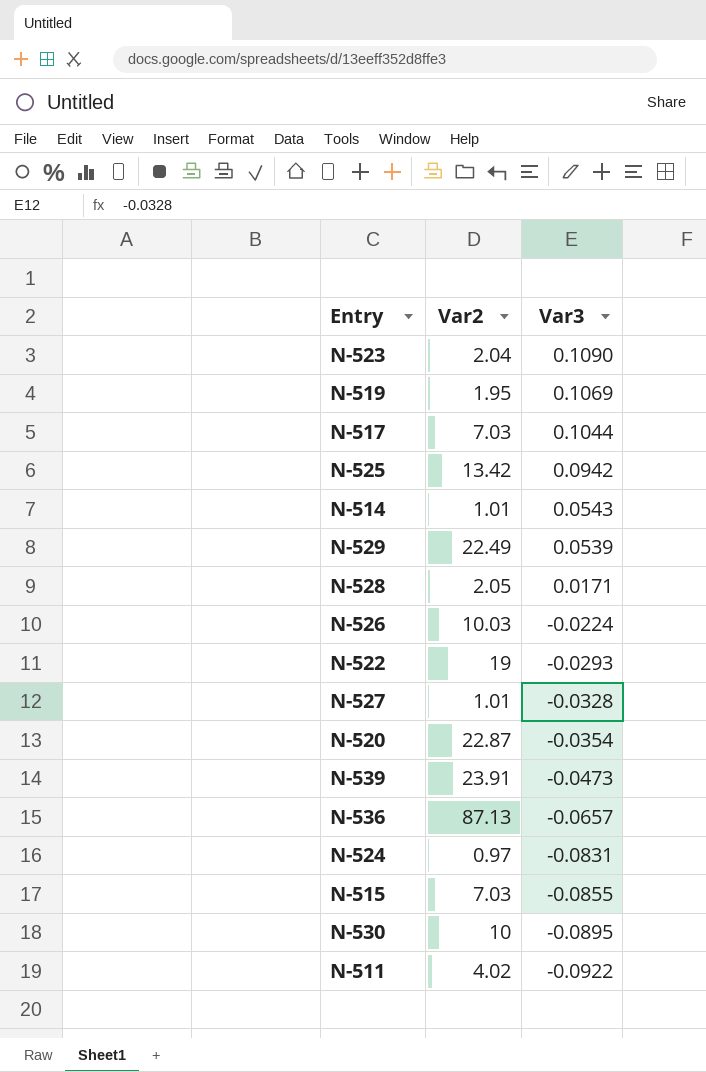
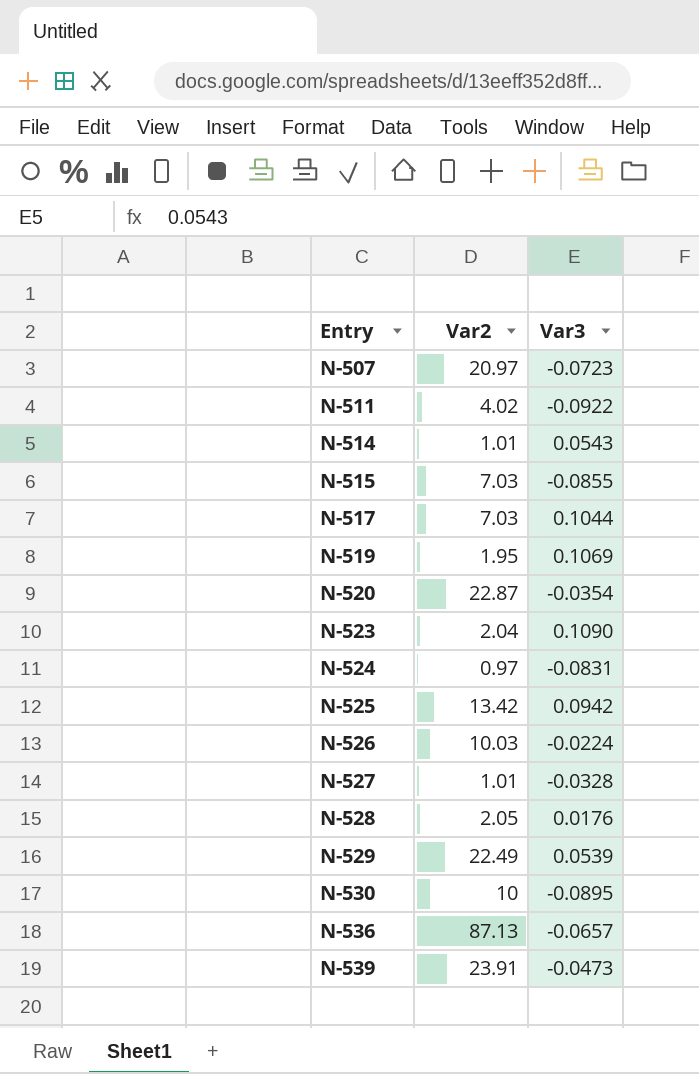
row order: Var3 descending -> Entry ascending
row N-522: 19 | -0.0293 -> none
row N-507: none -> 20.97 | -0.0723
N-528 | Var3: 0.0171 -> 0.0176

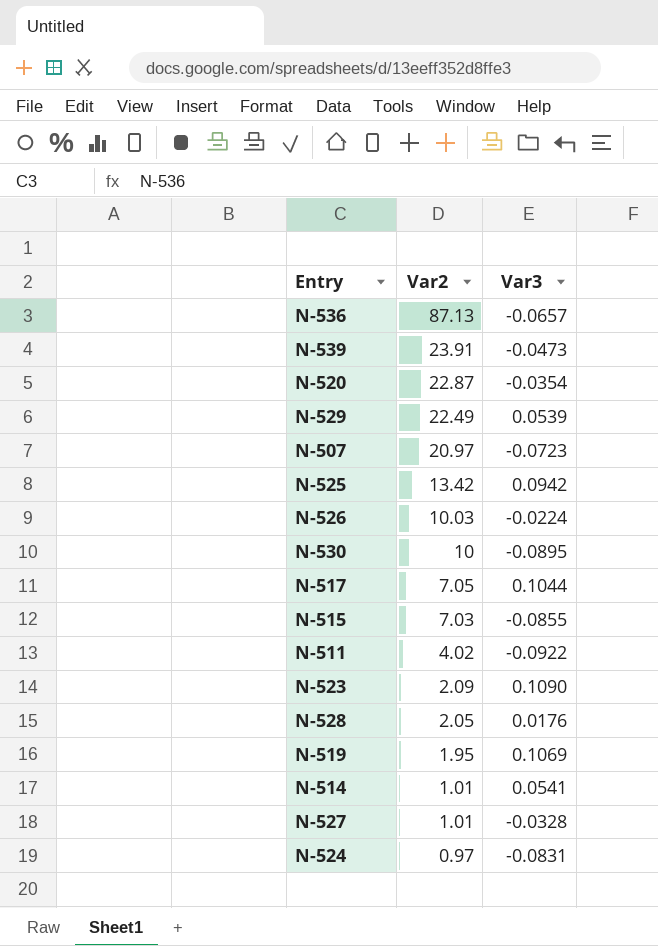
row order: Entry ascending -> Var2 descending
N-517 | Var2: 7.03 -> 7.05
N-523 | Var2: 2.04 -> 2.09
N-514 | Var3: 0.0543 -> 0.0541

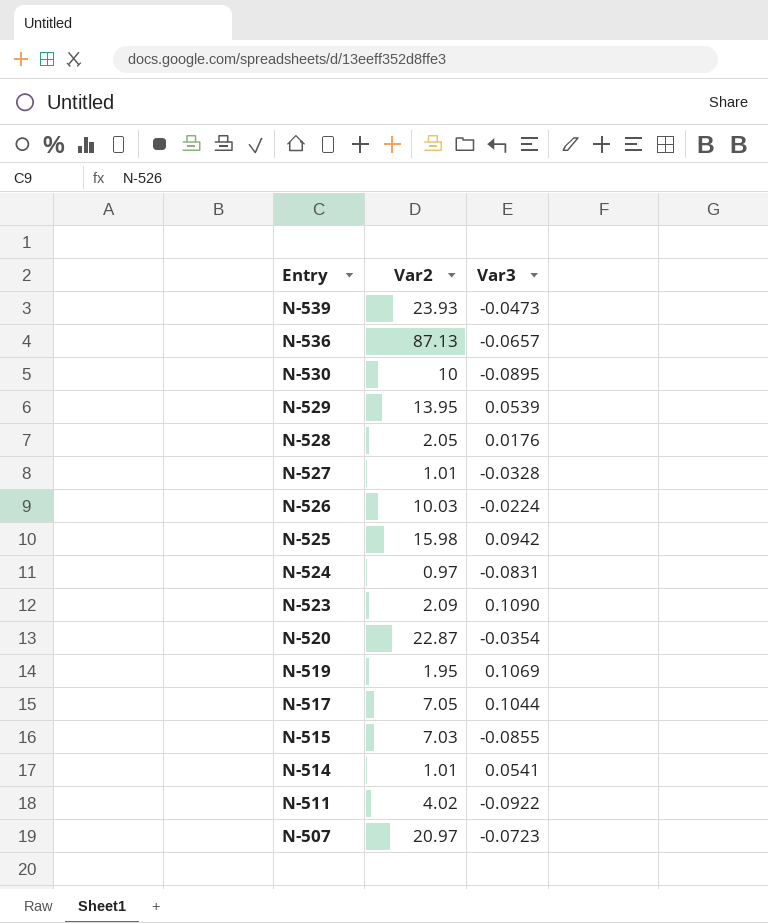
row order: Var2 descending -> Entry descending
N-539 | Var2: 23.91 -> 23.93
N-529 | Var2: 22.49 -> 13.95
N-525 | Var2: 13.42 -> 15.98

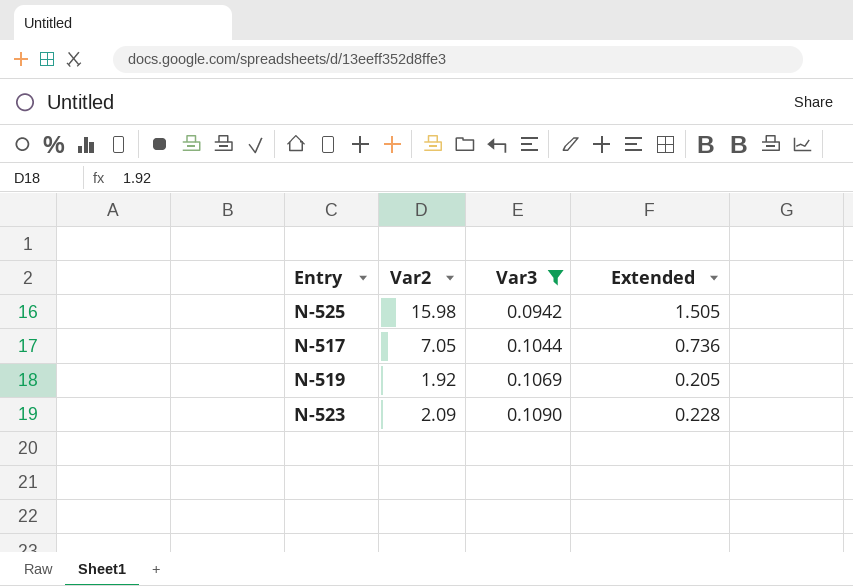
filter: none -> Var3 >= 0.0942
row order: Entry descending -> Var3 ascending
column Extended | formula: none -> [Var2] * [Var3]
N-519 | Var2: 1.95 -> 1.92

